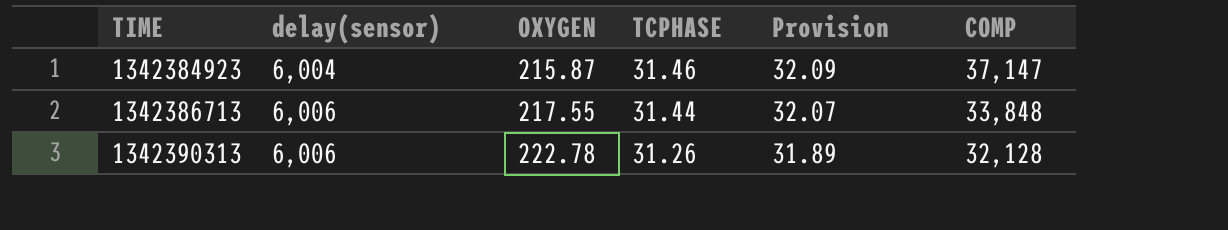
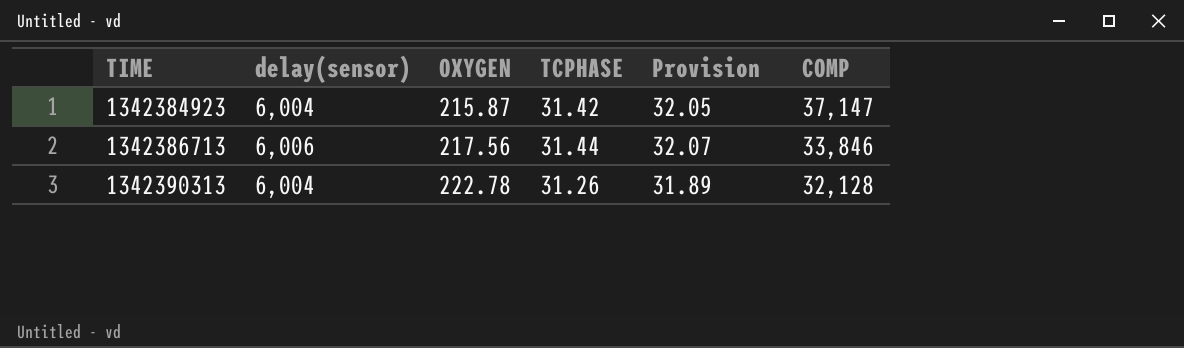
1342384923 | TCPHASE: 31.46 -> 31.42
1342384923 | Provision: 32.09 -> 32.05
1342386713 | OXYGEN: 217.55 -> 217.56
1342386713 | COMP: 33,848 -> 33,846
1342390313 | delay(sensor): 6,006 -> 6,004

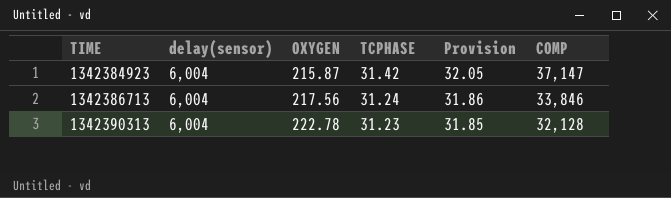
1342386713 | delay(sensor): 6,006 -> 6,004
1342386713 | TCPHASE: 31.44 -> 31.24
1342386713 | Provision: 32.07 -> 31.86
1342390313 | TCPHASE: 31.26 -> 31.23
1342390313 | Provision: 31.89 -> 31.85

